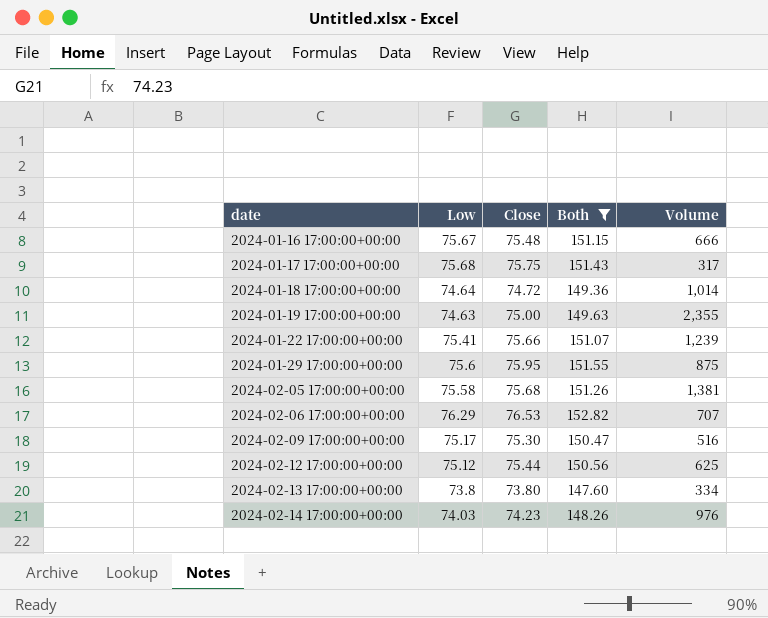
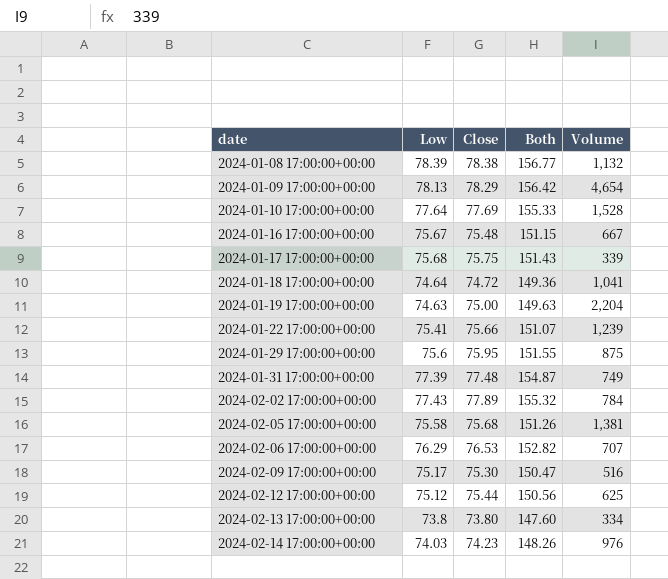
filter: Both <= 152.82 -> none
2024-01-16 17:00:00+00:00 | Volume: 666 -> 667
2024-01-17 17:00:00+00:00 | Volume: 317 -> 339
2024-01-18 17:00:00+00:00 | Volume: 1,014 -> 1,041
2024-01-19 17:00:00+00:00 | Volume: 2,355 -> 2,204

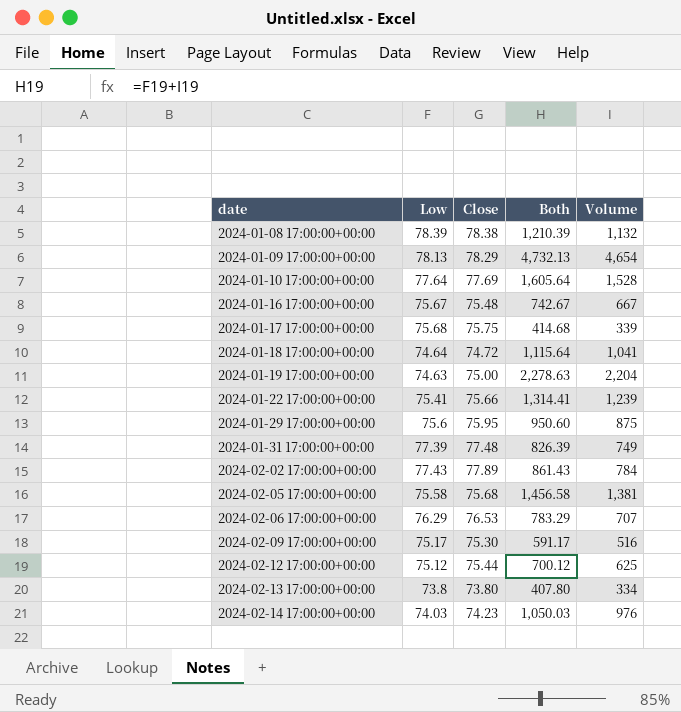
column Both | formula: [Low] + [Close] -> [Low] + [Volume]

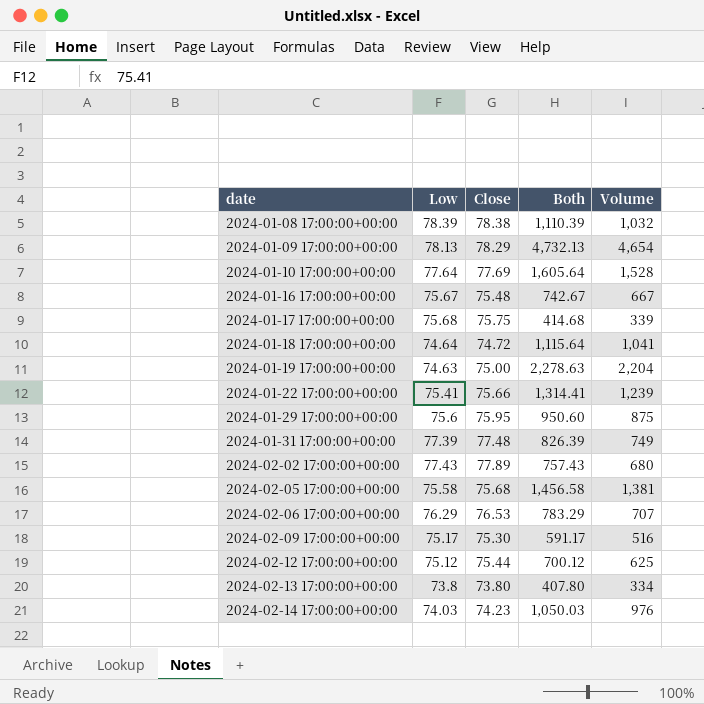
2024-01-08 17:00:00+00:00 | Both: 1,210.39 -> 1,110.39
2024-01-08 17:00:00+00:00 | Volume: 1,132 -> 1,032
2024-02-02 17:00:00+00:00 | Both: 861.43 -> 757.43
2024-02-02 17:00:00+00:00 | Volume: 784 -> 680

